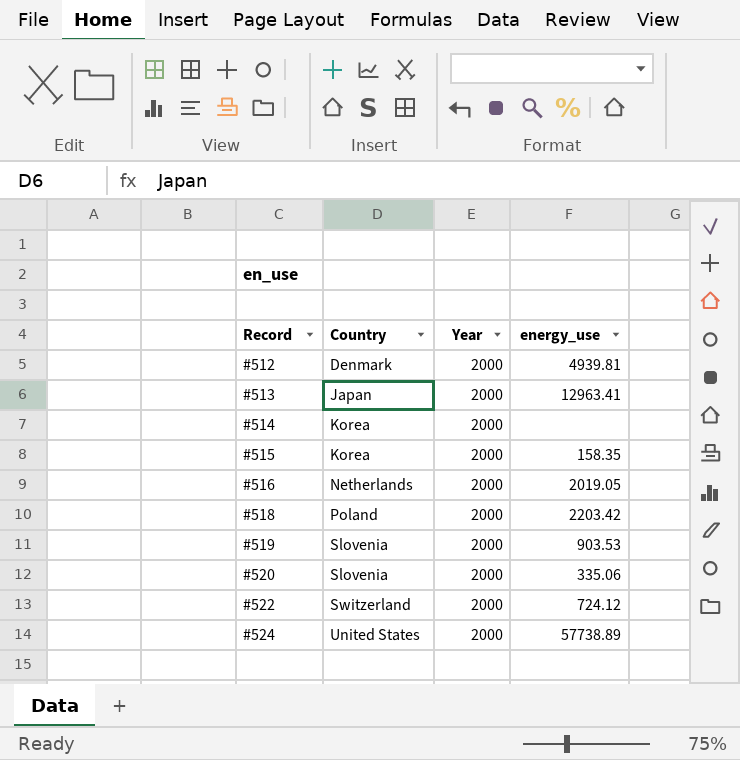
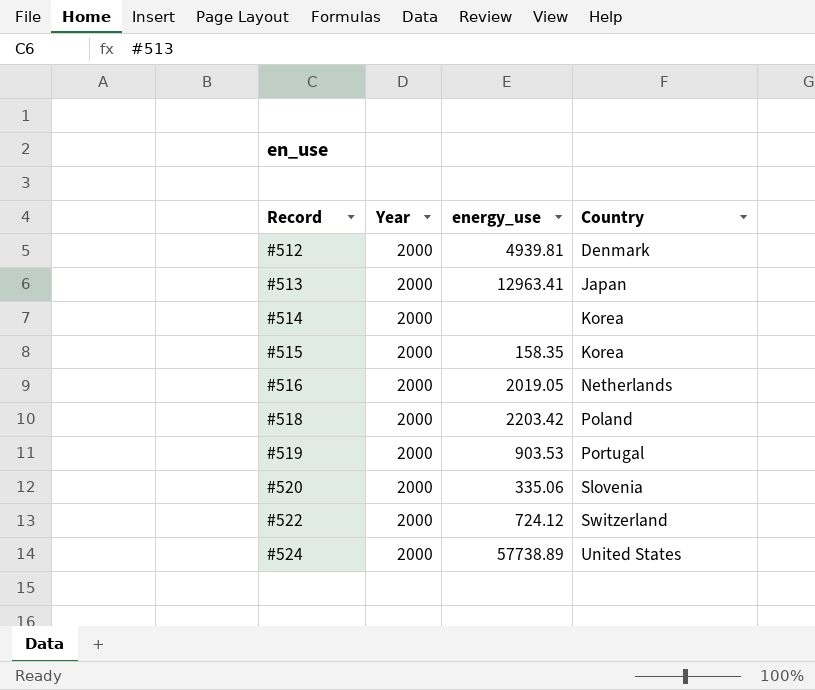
column Country | position: 2 -> 4
#519 | Country: Slovenia -> Portugal

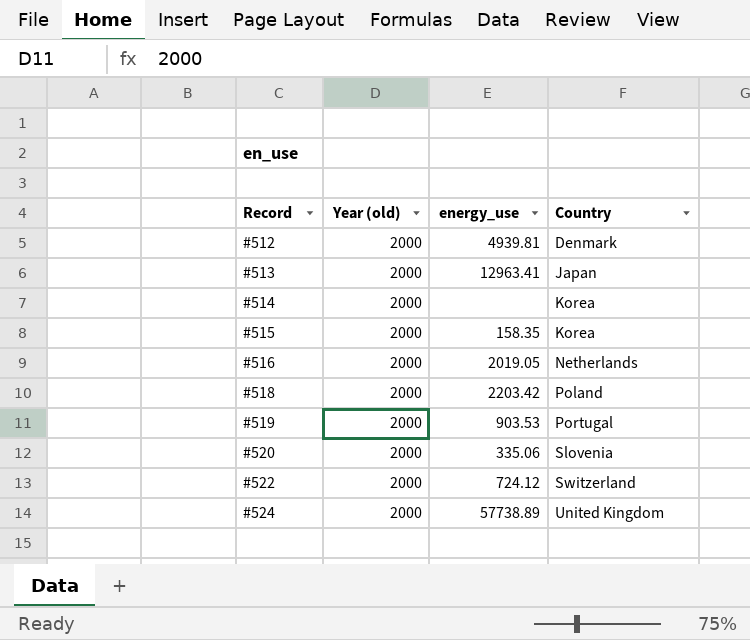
column name: Year -> Year (old)
#524 | Country: United States -> United Kingdom

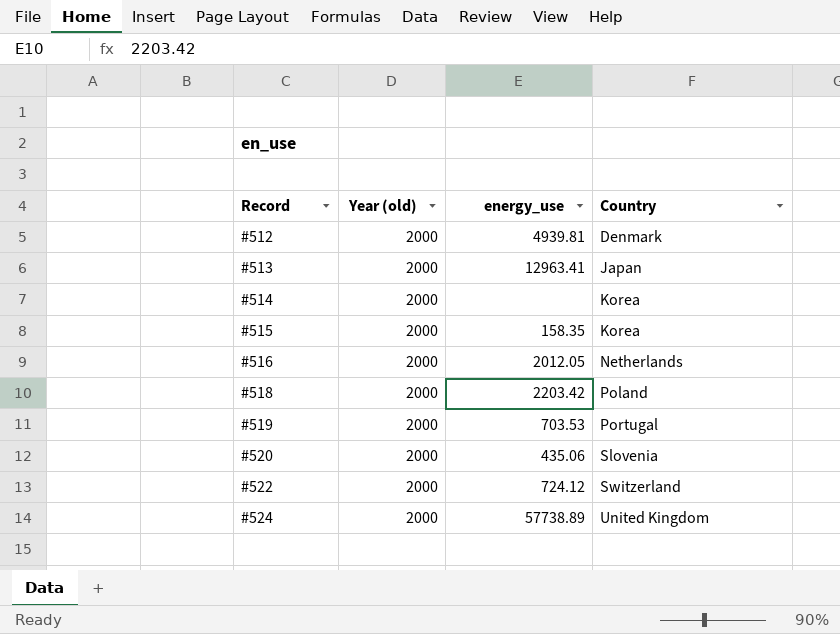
#516 | energy_use: 2019.05 -> 2012.05
#519 | energy_use: 903.53 -> 703.53
#520 | energy_use: 335.06 -> 435.06

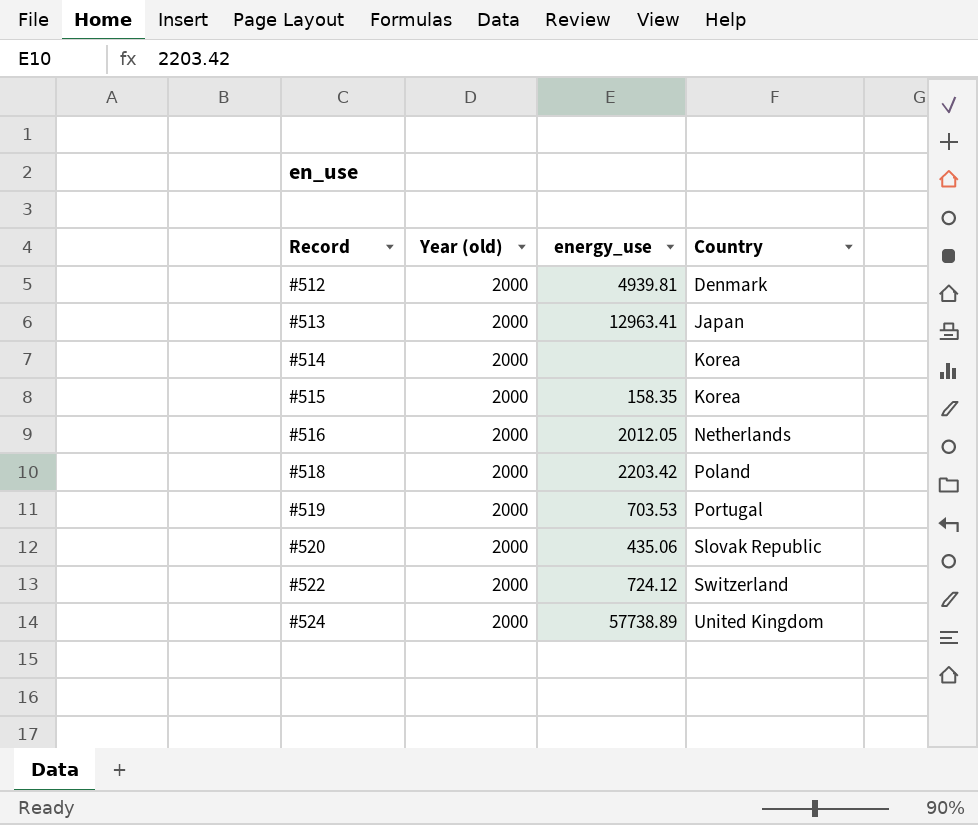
#520 | Country: Slovenia -> Slovak Republic

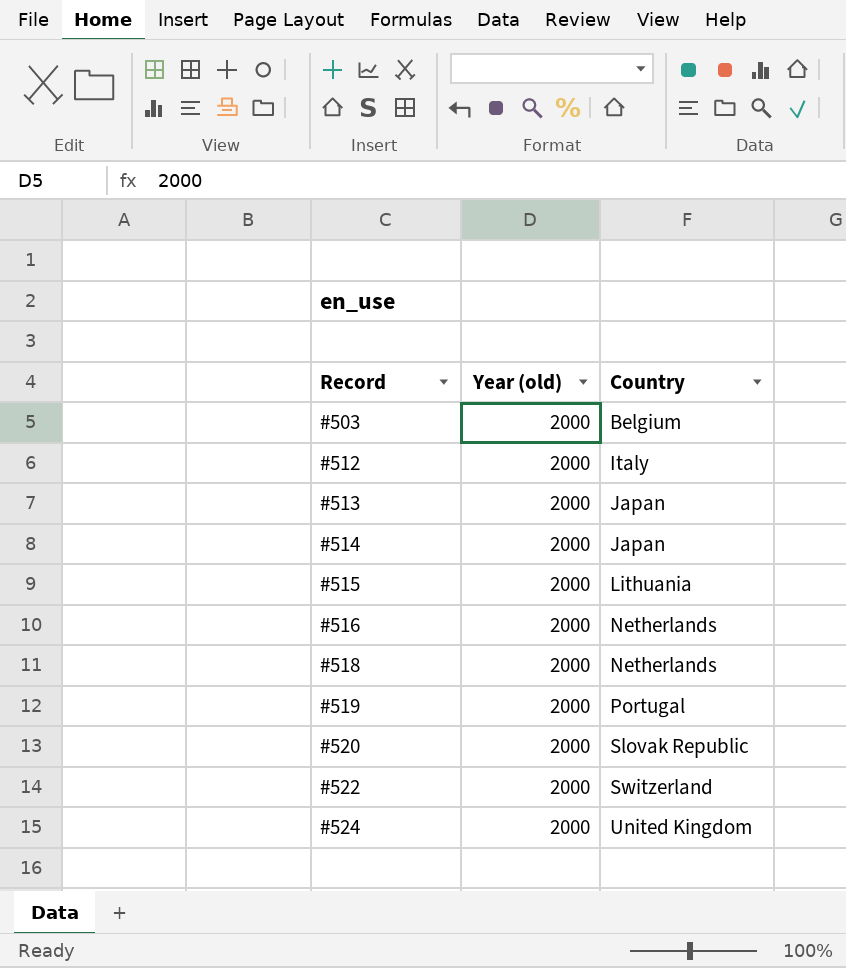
column energy_use | position: 3 -> none
row #503: none -> 2000 | Belgium
#512 | Country: Denmark -> Italy
#514 | Country: Korea -> Japan
#515 | Country: Korea -> Lithuania
#518 | Country: Poland -> Netherlands

